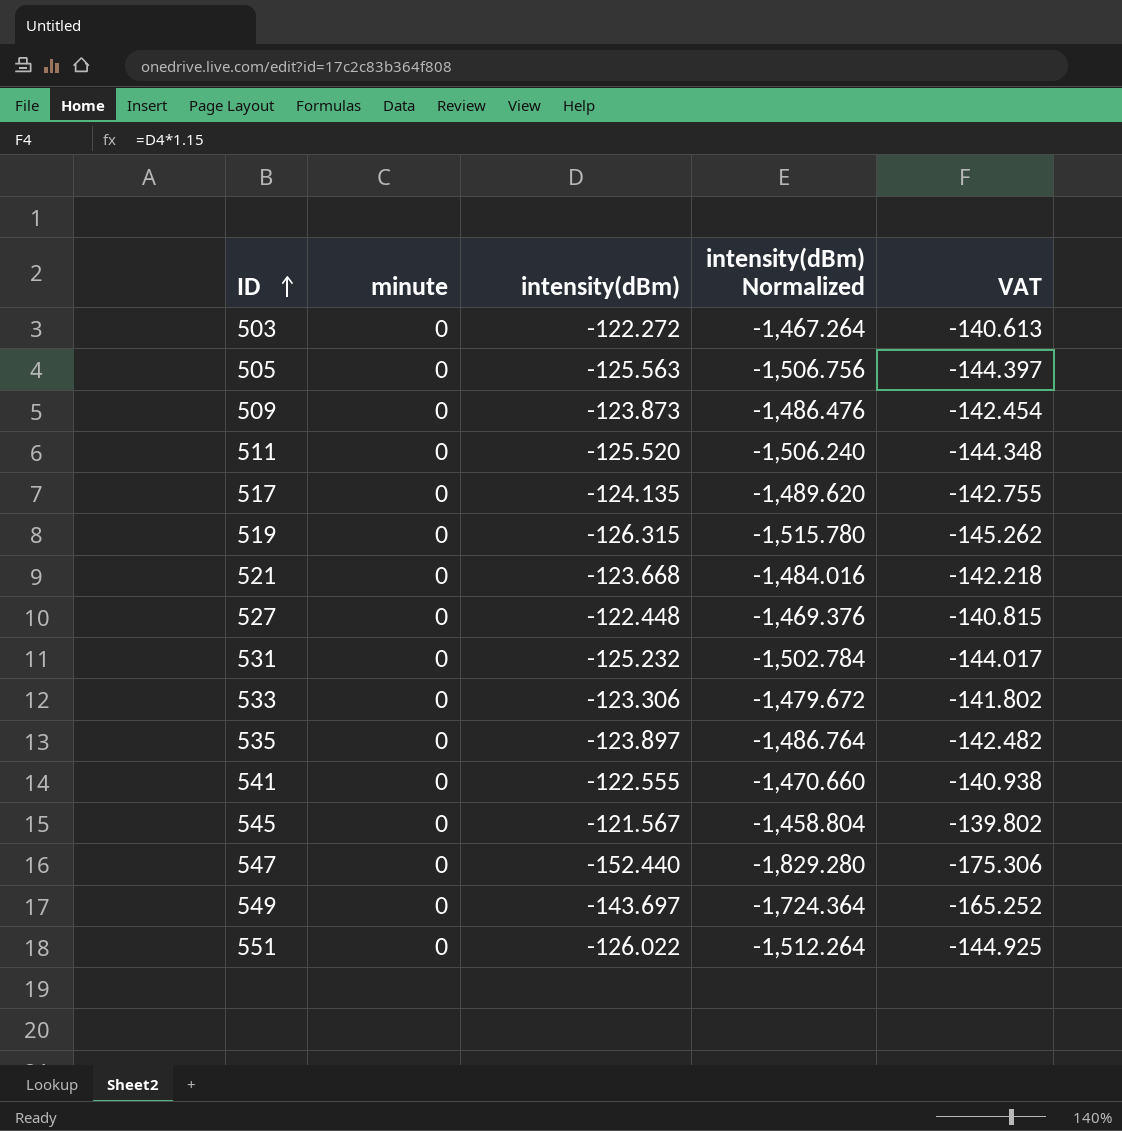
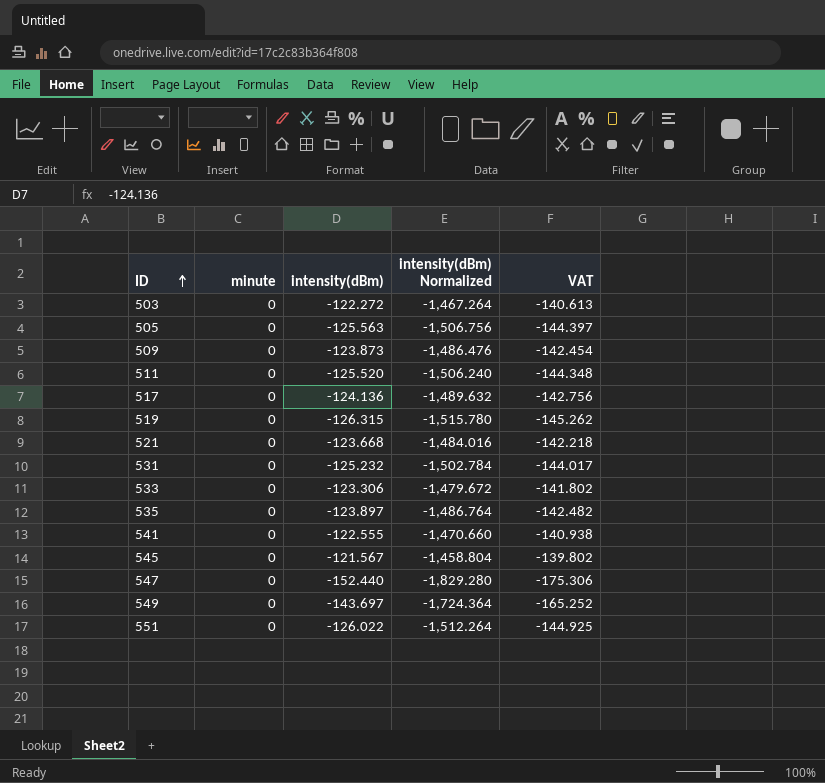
row 527: 0 | -122.448 | -1,469.376 | -140.815 -> none
517 | intensity(dBm): -124.135 -> -124.136
517 | intensity(dBm) Normalized: -1,489.620 -> -1,489.632
517 | VAT: -142.755 -> -142.756

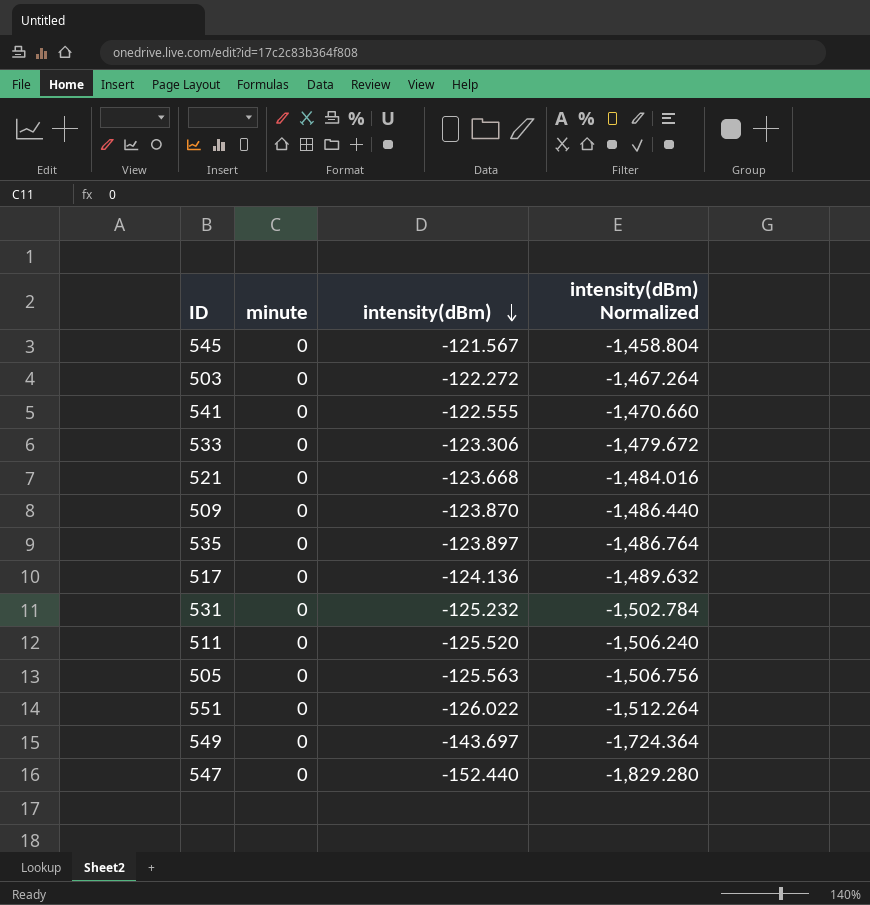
row order: ID ascending -> intensity(dBm) descending
column VAT | formula: [intensity(dBm)] * 1.15 -> none
row 519: 0 | -126.315 | -1,515.780 | -145.262 -> none
509 | intensity(dBm): -123.873 -> -123.870
509 | intensity(dBm) Normalized: -1,486.476 -> -1,486.440

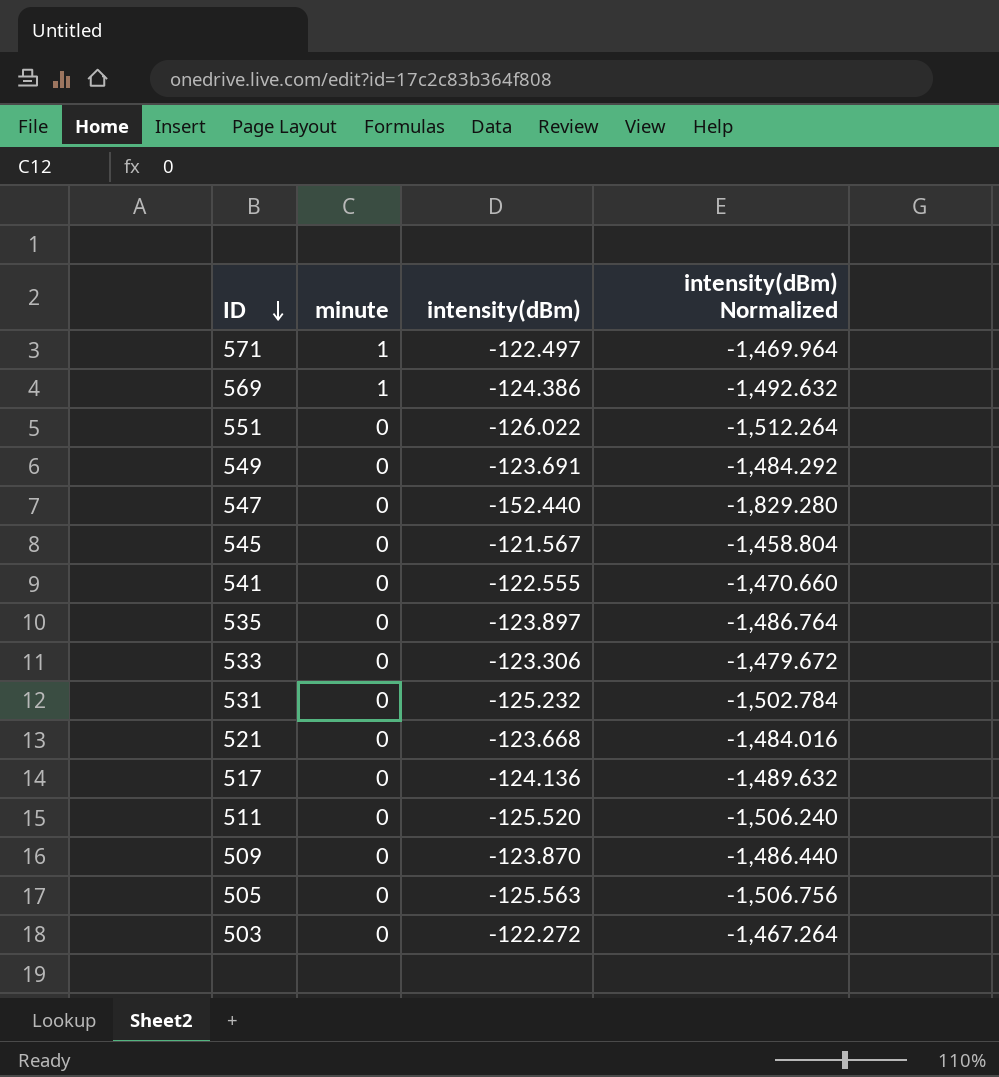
row order: intensity(dBm) descending -> ID descending
row 571: none -> 1 | -122.497 | -1,469.964
row 569: none -> 1 | -124.386 | -1,492.632
549 | intensity(dBm): -143.697 -> -123.691
549 | intensity(dBm) Normalized: -1,724.364 -> -1,484.292

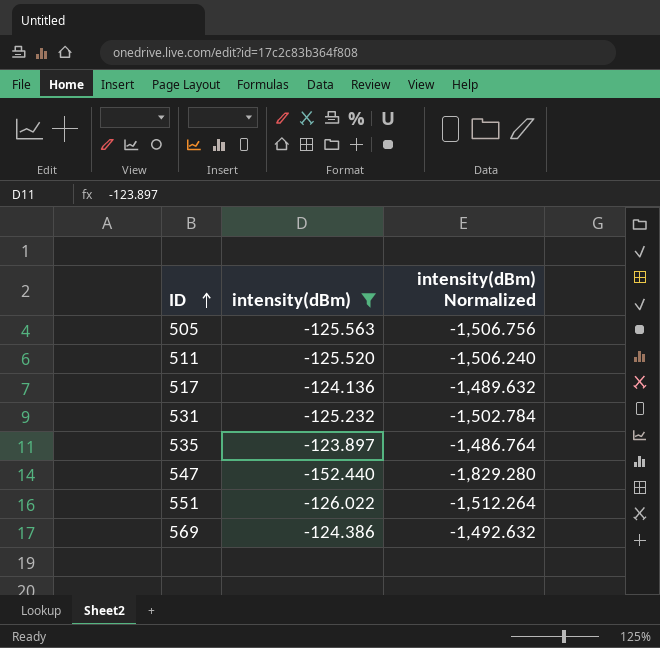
filter: none -> intensity(dBm) <= -123.897
row order: ID descending -> ID ascending
column minute | position: 2 -> none

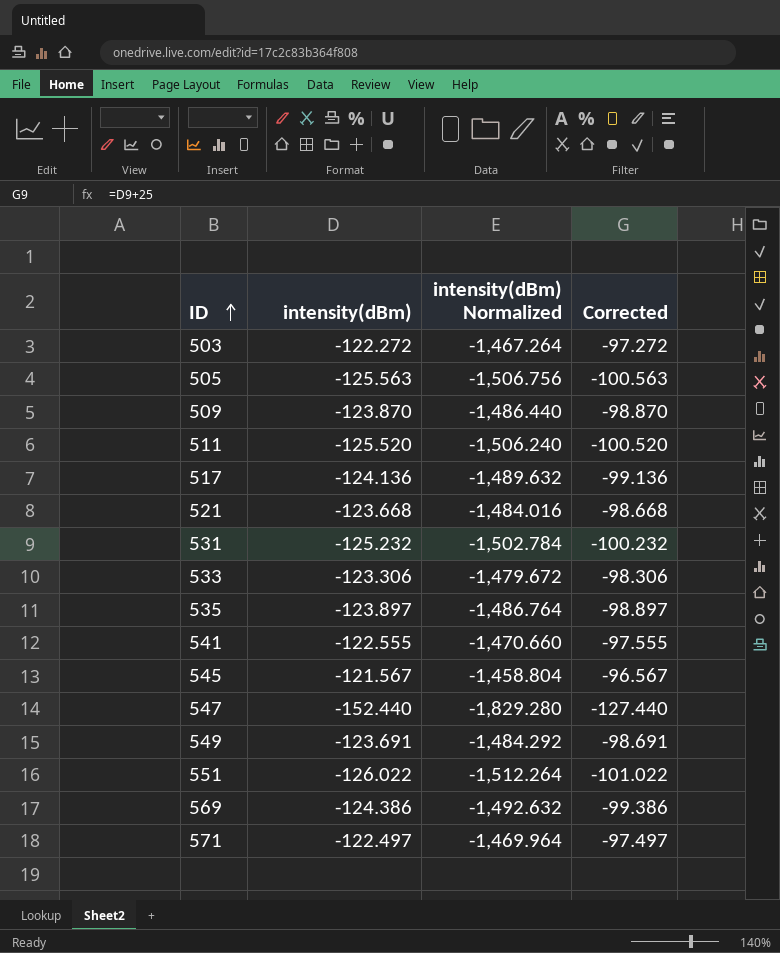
filter: intensity(dBm) <= -123.897 -> none
column Corrected | formula: none -> [intensity(dBm)] + 25

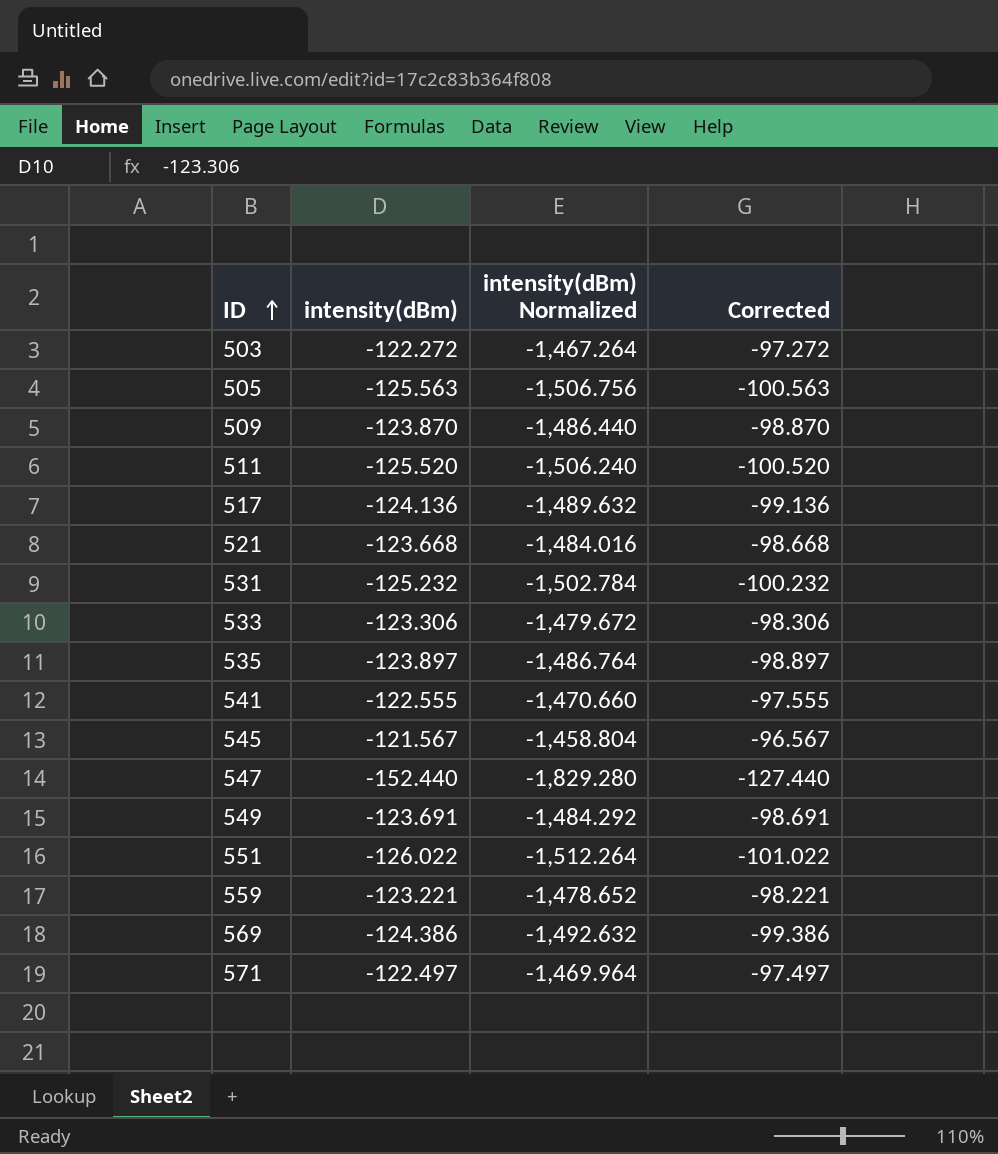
row 559: none -> -123.221 | -1,478.652 | -98.221

